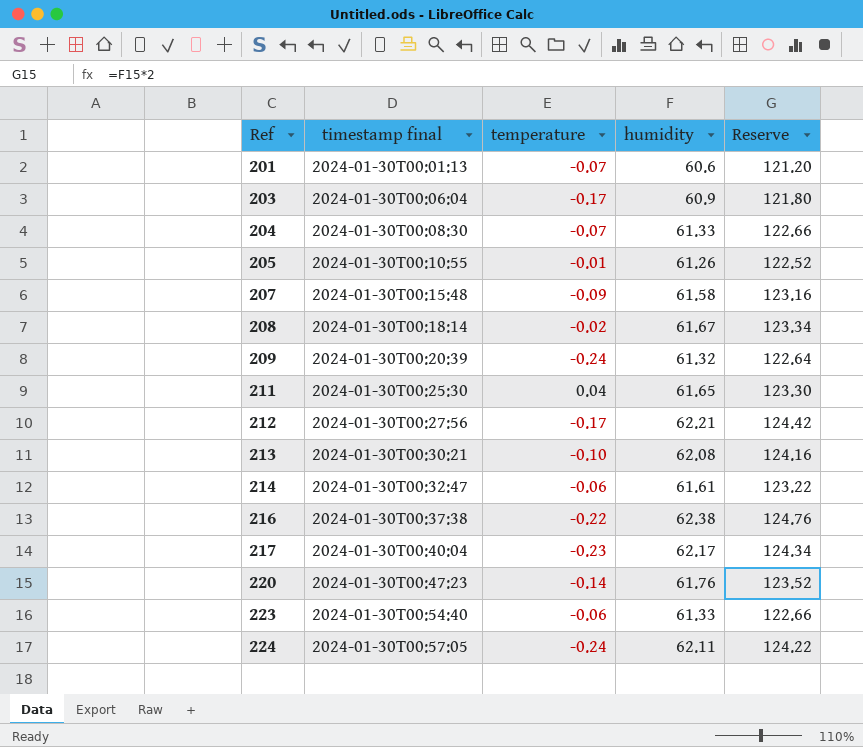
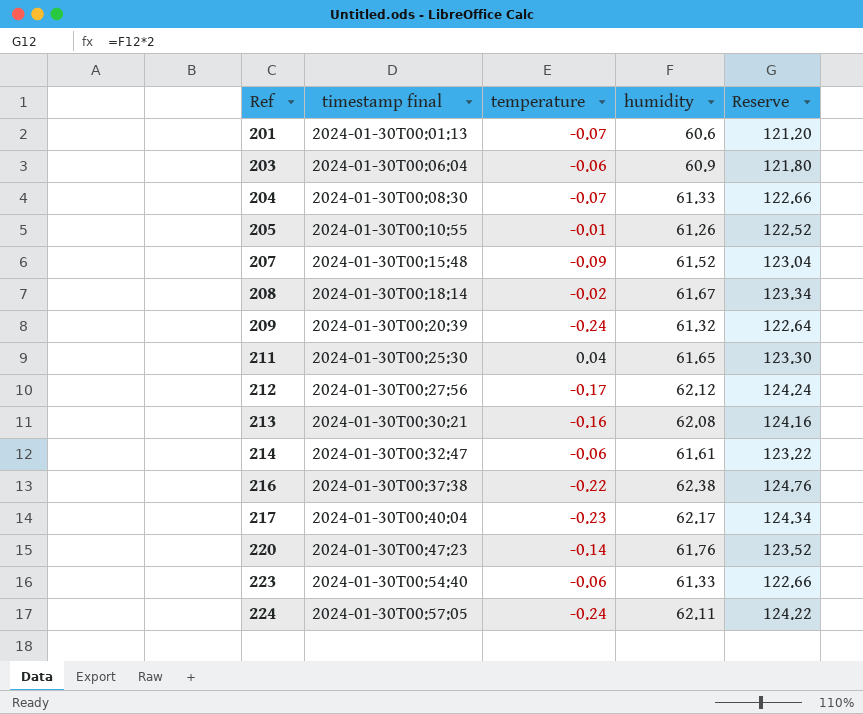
203 | temperature: -0.17 -> -0.06
207 | humidity: 61.58 -> 61.52
207 | Reserve: 123.16 -> 123.04
212 | humidity: 62.21 -> 62.12
212 | Reserve: 124.42 -> 124.24
213 | temperature: -0.10 -> -0.16

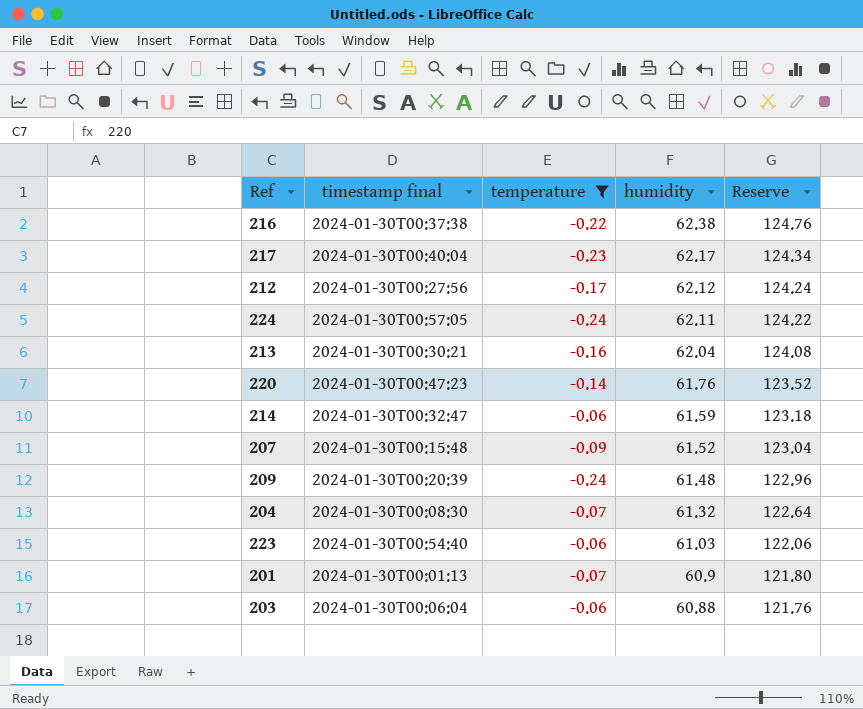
filter: none -> temperature <= -0.06
row order: Ref ascending -> humidity descending
213 | humidity: 62.08 -> 62.04
213 | Reserve: 124.16 -> 124.08
214 | humidity: 61.61 -> 61.59
214 | Reserve: 123.22 -> 123.18
209 | humidity: 61.32 -> 61.48
209 | Reserve: 122.64 -> 122.96
204 | humidity: 61.33 -> 61.32
204 | Reserve: 122.66 -> 122.64
223 | humidity: 61.33 -> 61.03
223 | Reserve: 122.66 -> 122.06
201 | humidity: 60.6 -> 60.9
201 | Reserve: 121.20 -> 121.80
203 | humidity: 60.9 -> 60.88
203 | Reserve: 121.80 -> 121.76

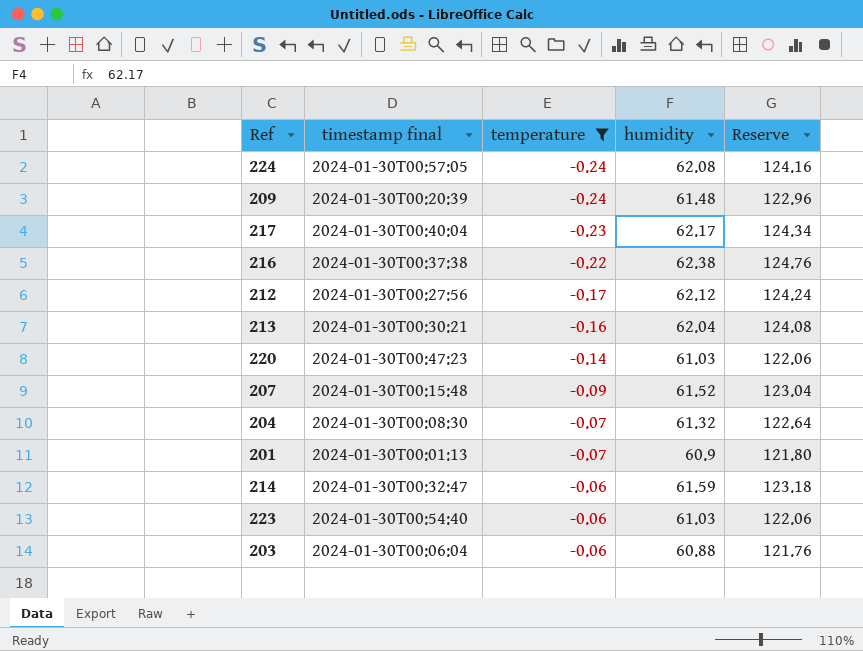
row order: humidity descending -> temperature ascending
224 | humidity: 62.11 -> 62.08
224 | Reserve: 124.22 -> 124.16
220 | humidity: 61.76 -> 61.03
220 | Reserve: 123.52 -> 122.06

